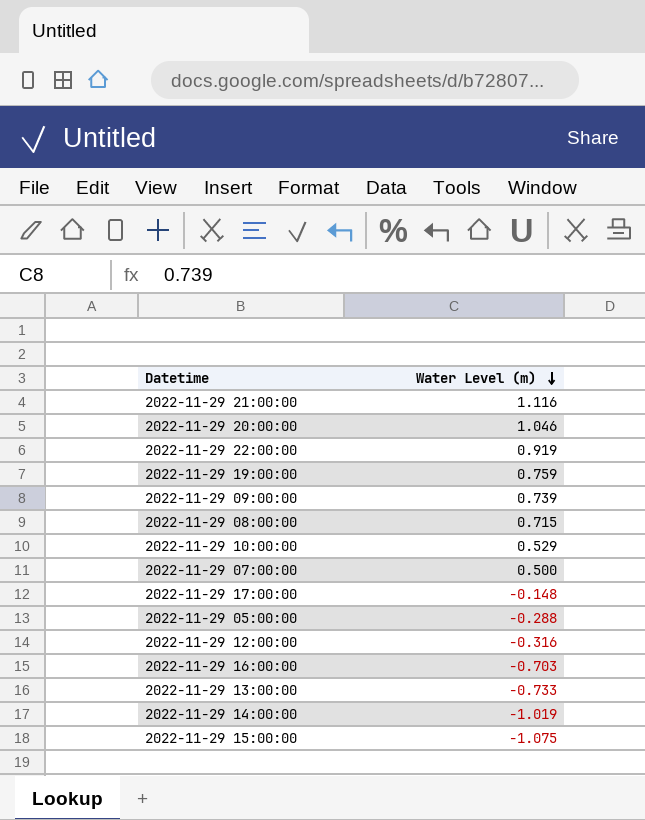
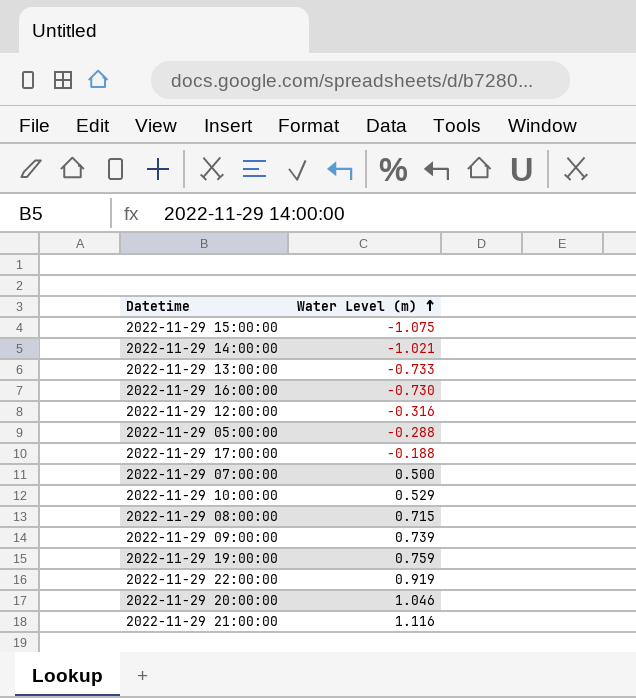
row order: Water Level (m) descending -> Water Level (m) ascending
2022-11-29 14:00:00 | Water Level (m): -1.019 -> -1.021
2022-11-29 16:00:00 | Water Level (m): -0.703 -> -0.730
2022-11-29 17:00:00 | Water Level (m): -0.148 -> -0.188

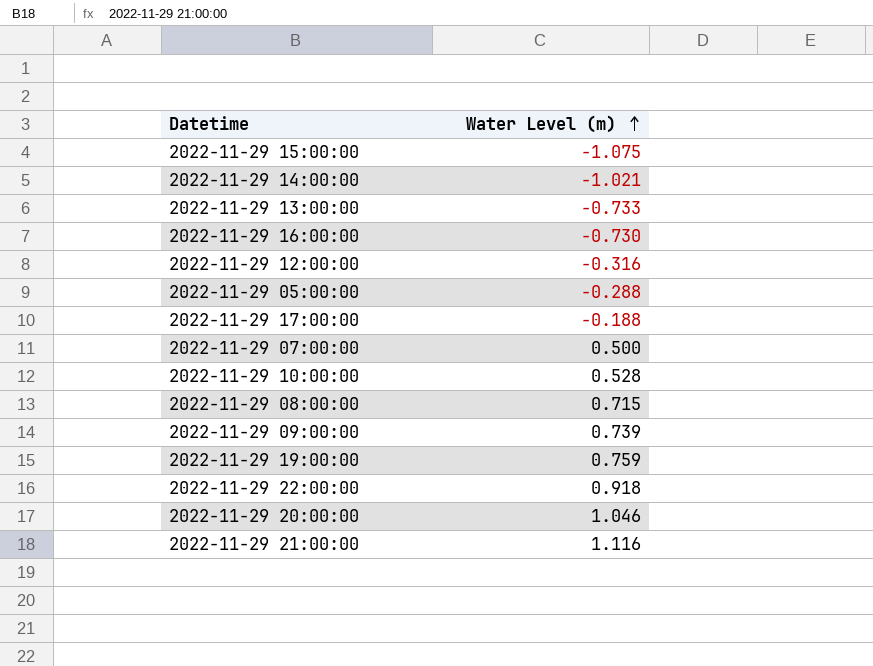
2022-11-29 10:00:00 | Water Level (m): 0.529 -> 0.528
2022-11-29 22:00:00 | Water Level (m): 0.919 -> 0.918

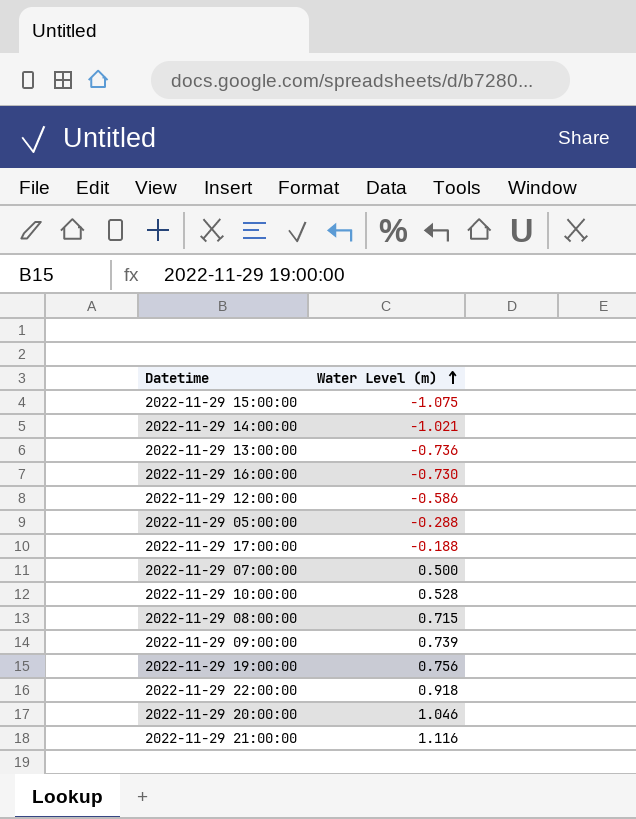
2022-11-29 13:00:00 | Water Level (m): -0.733 -> -0.736
2022-11-29 12:00:00 | Water Level (m): -0.316 -> -0.586
2022-11-29 19:00:00 | Water Level (m): 0.759 -> 0.756

